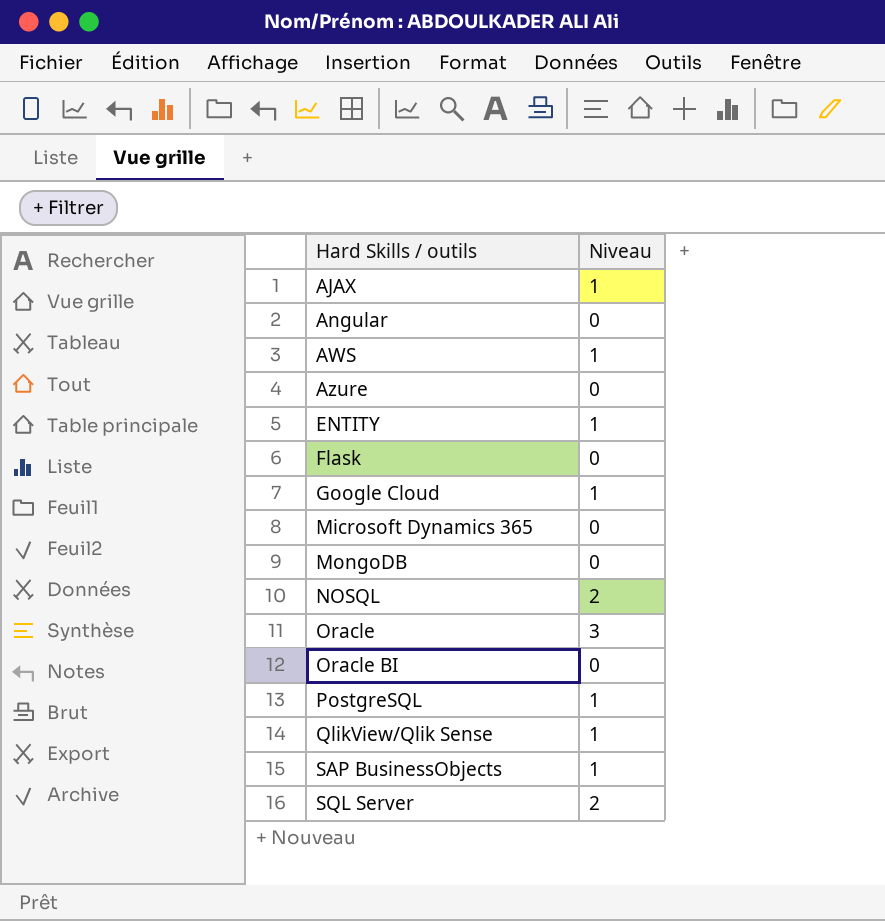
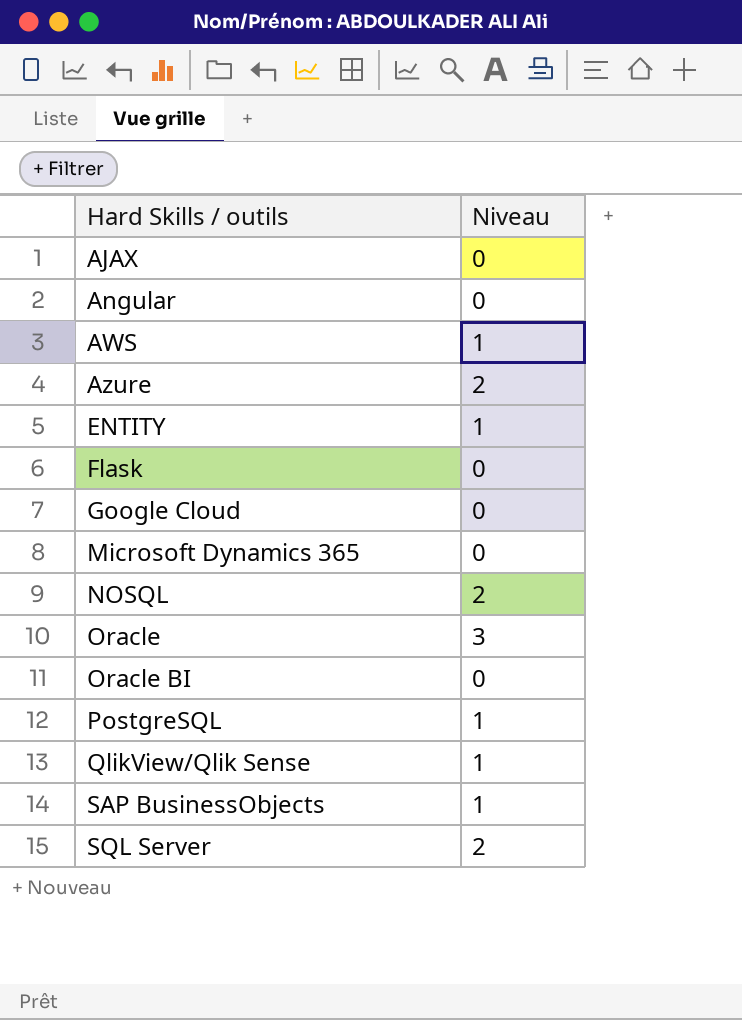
row MongoDB: 0 -> none
AJAX | Niveau: 1 -> 0
Azure | Niveau: 0 -> 2
Google Cloud | Niveau: 1 -> 0

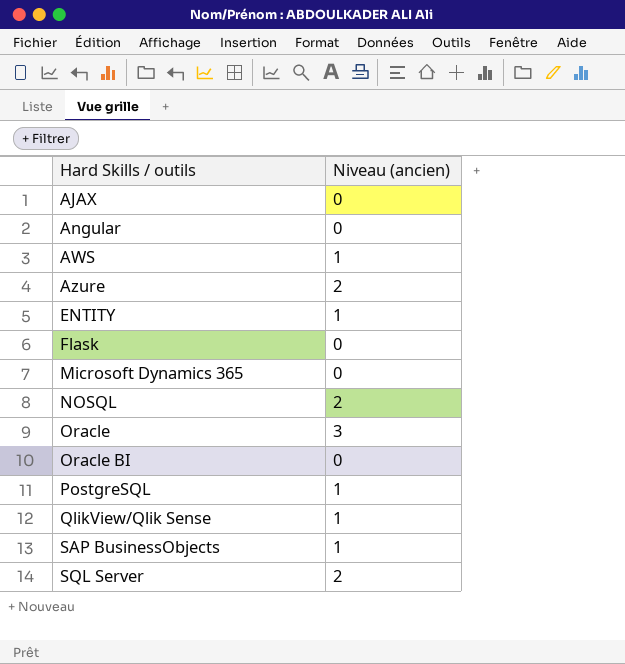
column name: Niveau -> Niveau (ancien)
row Google Cloud: 0 -> none

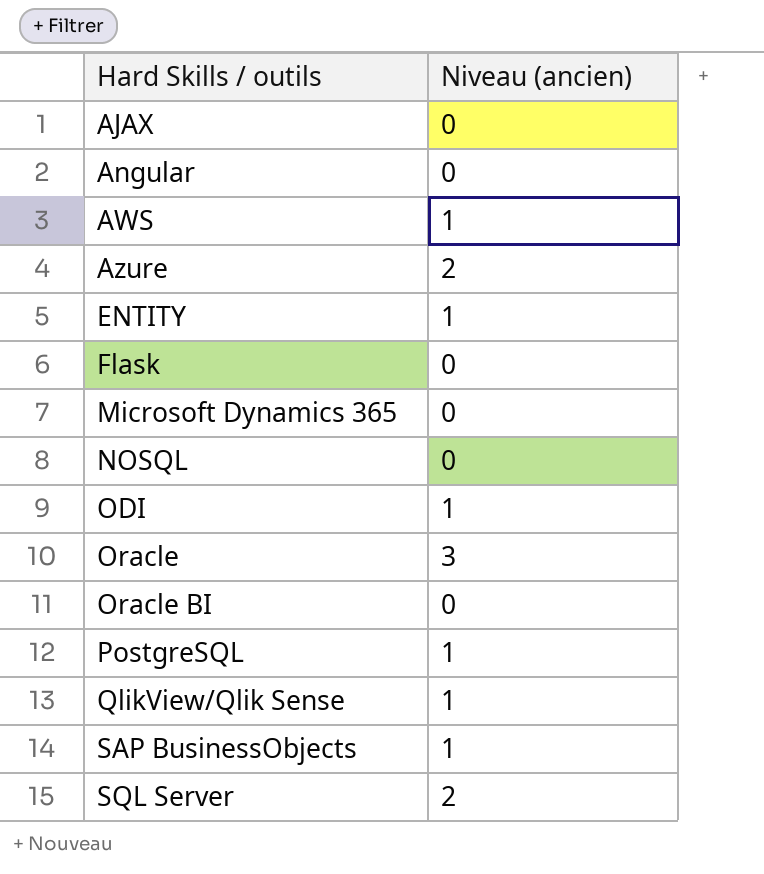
NOSQL | Niveau (ancien): 2 -> 0
row ODI: none -> 1

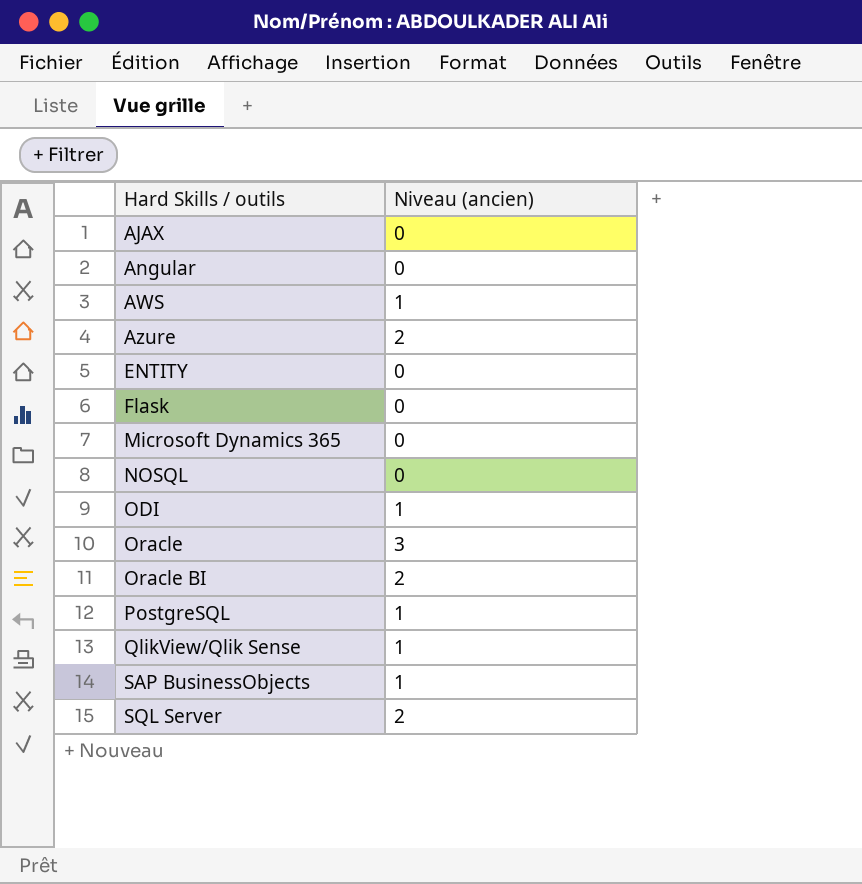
ENTITY | Niveau (ancien): 1 -> 0
Oracle BI | Niveau (ancien): 0 -> 2

